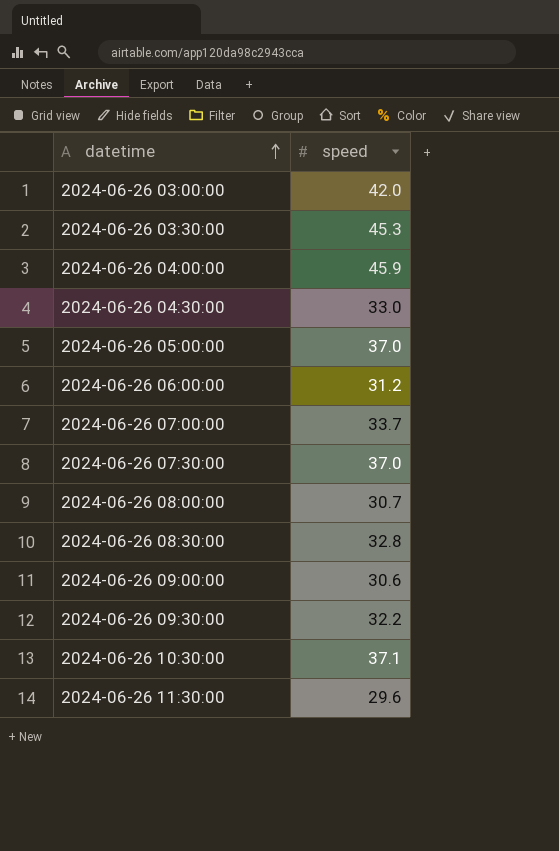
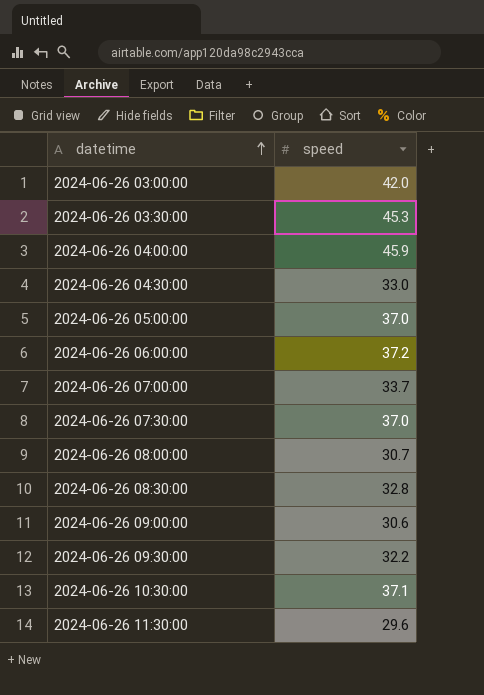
2024-06-26 06:00:00 | speed: 31.2 -> 37.2

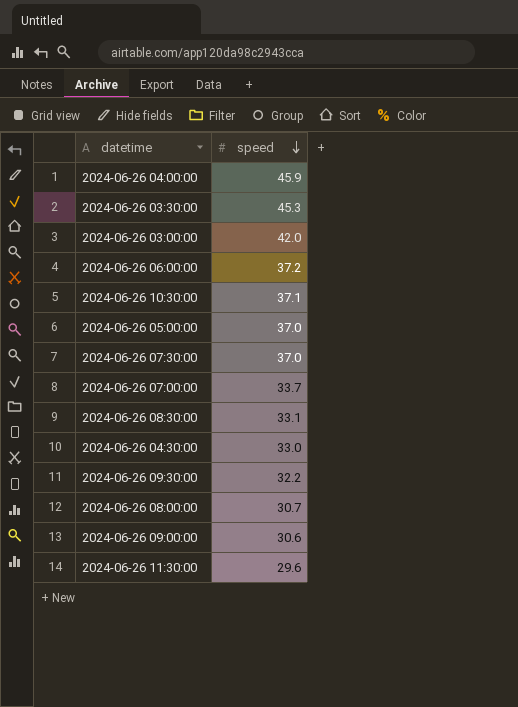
row order: datetime ascending -> speed descending
2024-06-26 08:30:00 | speed: 32.8 -> 33.1

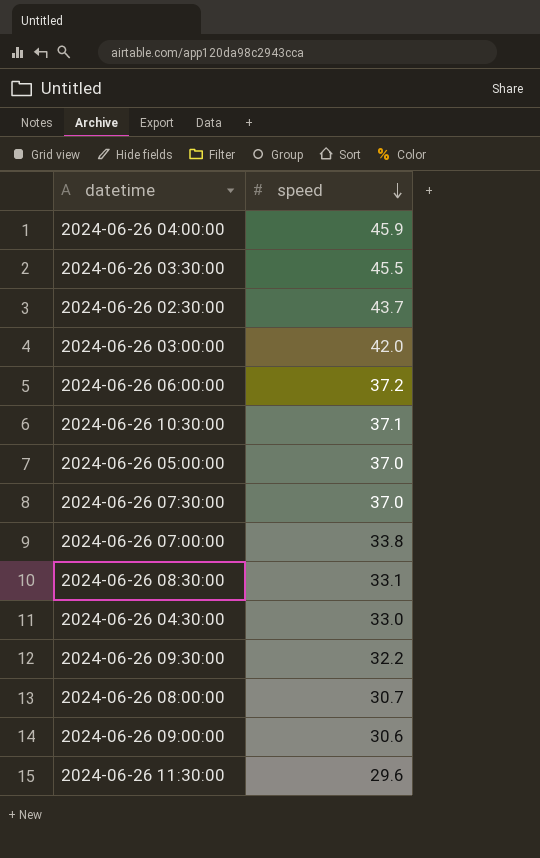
2024-06-26 03:30:00 | speed: 45.3 -> 45.5
row 2024-06-26 02:30:00: none -> 43.7
2024-06-26 07:00:00 | speed: 33.7 -> 33.8

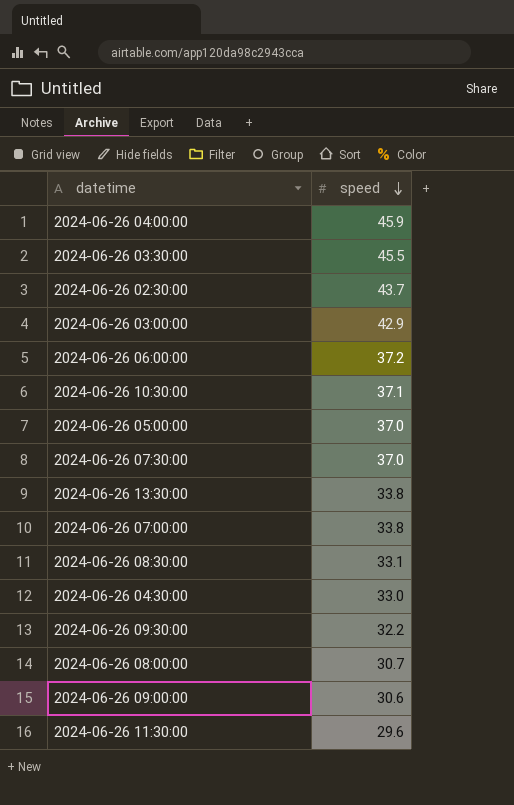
2024-06-26 03:00:00 | speed: 42.0 -> 42.9
row 2024-06-26 13:30:00: none -> 33.8

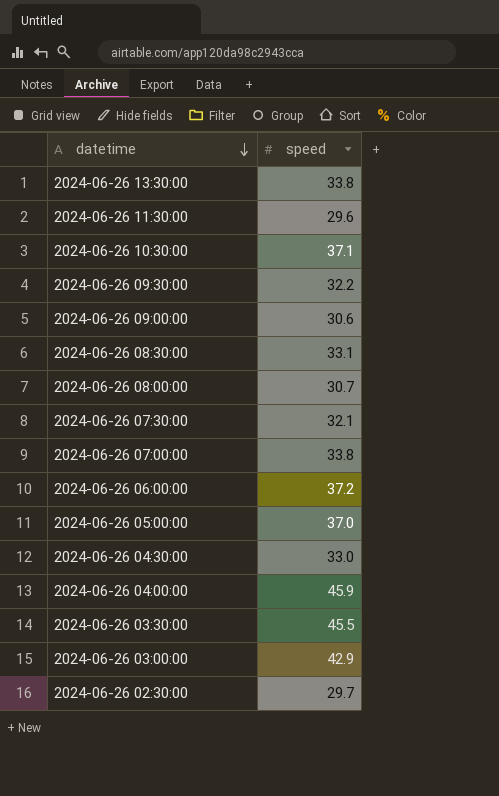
row order: speed descending -> datetime descending
2024-06-26 07:30:00 | speed: 37.0 -> 32.1
2024-06-26 02:30:00 | speed: 43.7 -> 29.7

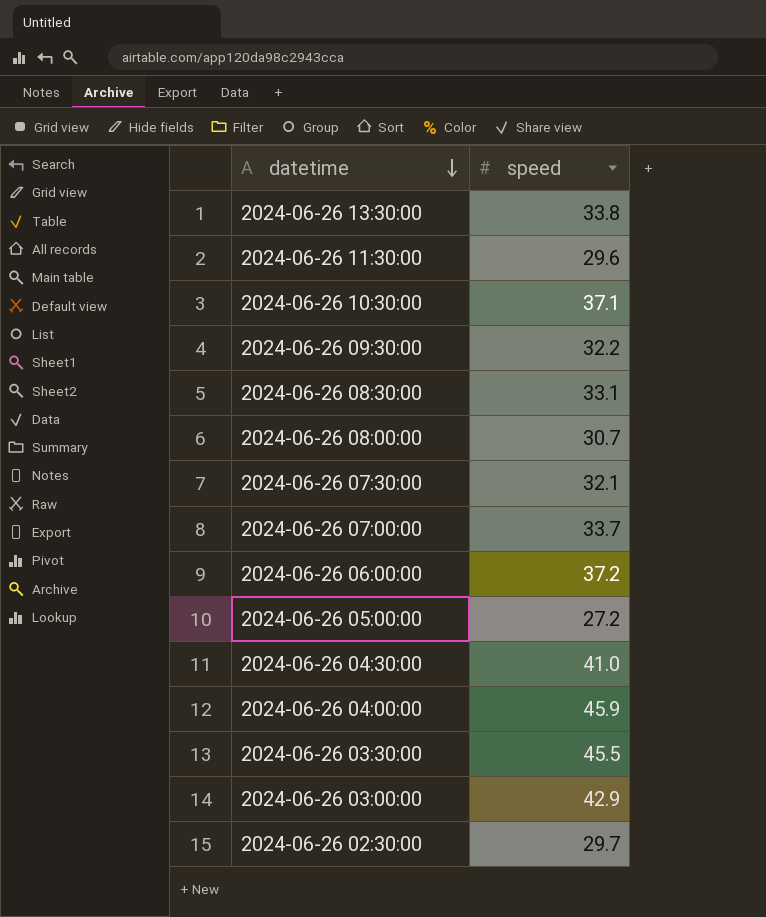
row 2024-06-26 09:00:00: 30.6 -> none
2024-06-26 07:00:00 | speed: 33.8 -> 33.7
2024-06-26 05:00:00 | speed: 37.0 -> 27.2
2024-06-26 04:30:00 | speed: 33.0 -> 41.0

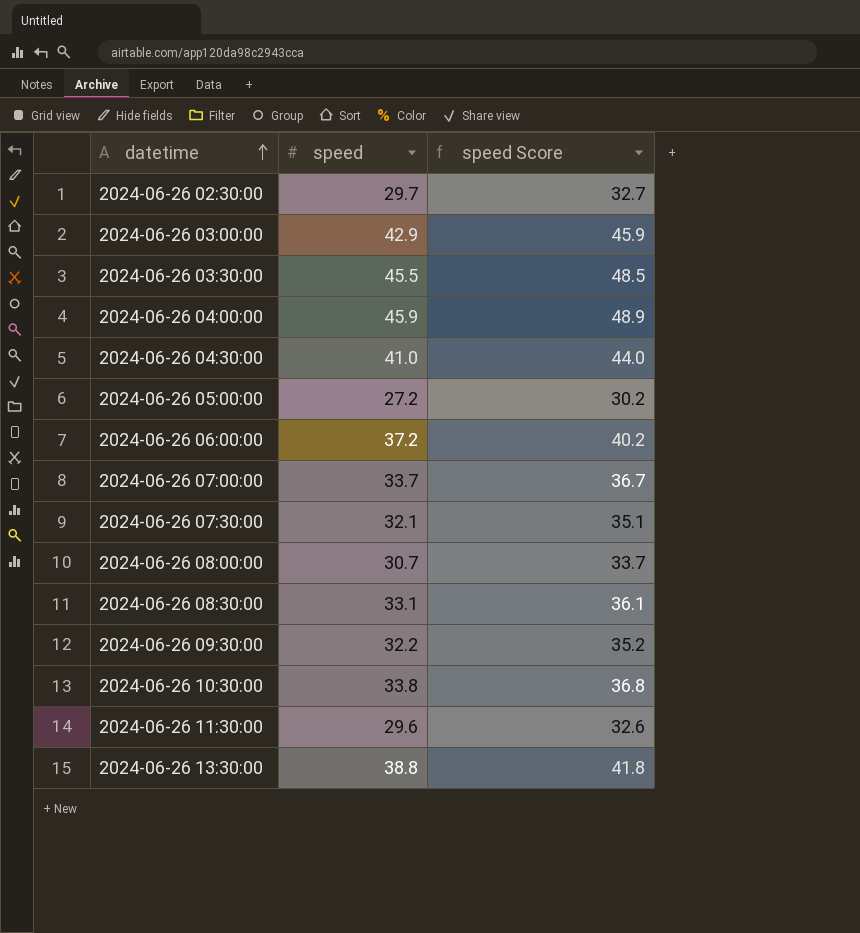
row order: datetime descending -> datetime ascending
column speed Score | formula: none -> [speed] + 3
2024-06-26 10:30:00 | speed: 37.1 -> 33.8
2024-06-26 13:30:00 | speed: 33.8 -> 38.8

